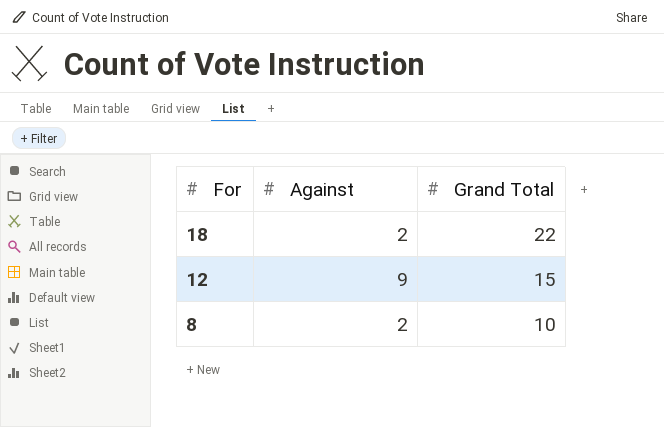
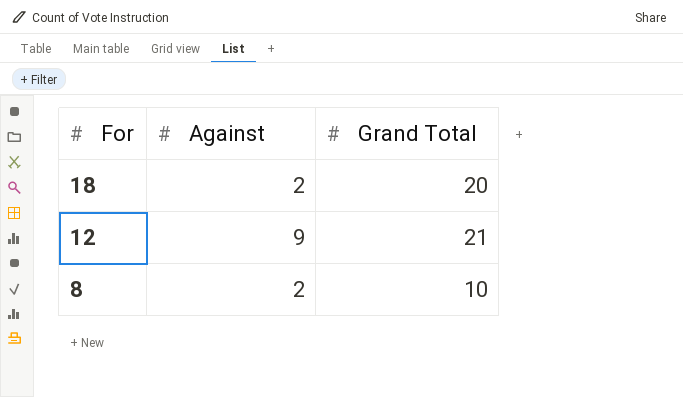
18 | Grand Total: 22 -> 20
12 | Grand Total: 15 -> 21

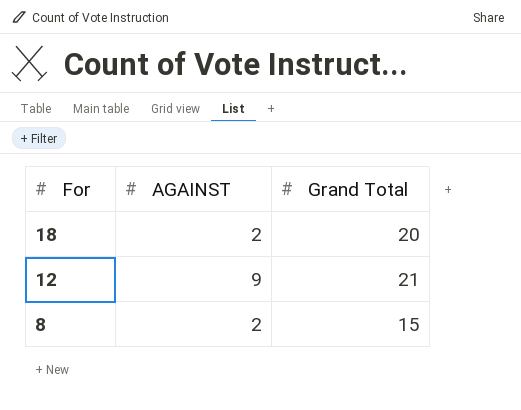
column name: Against -> AGAINST
8 | Grand Total: 10 -> 15

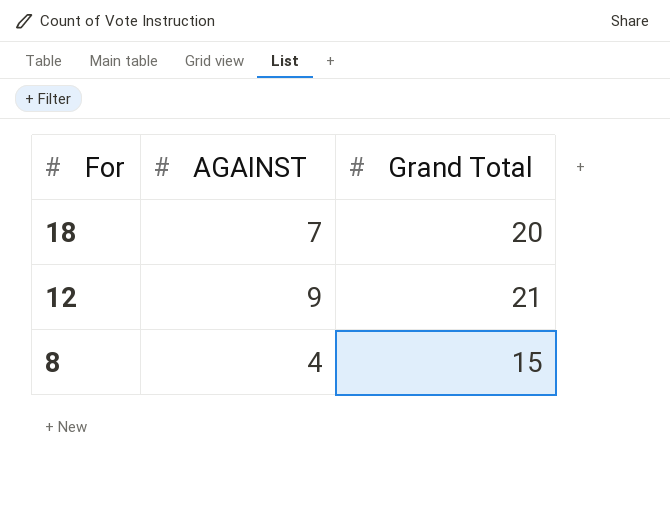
18 | AGAINST: 2 -> 7
8 | AGAINST: 2 -> 4

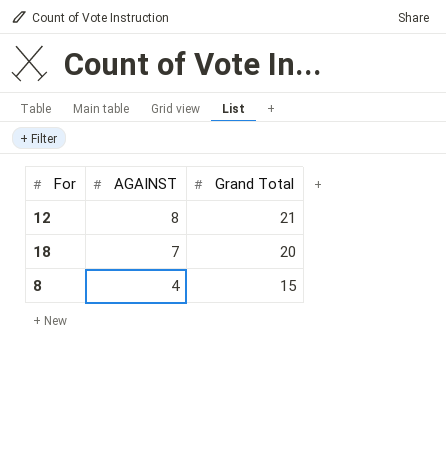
row order: For descending -> AGAINST descending
12 | AGAINST: 9 -> 8

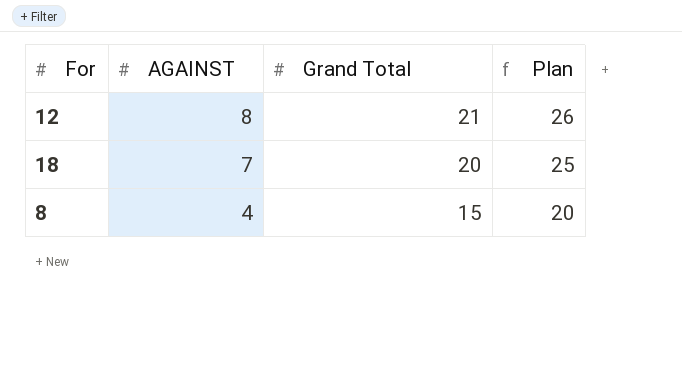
column Plan | formula: none -> [Grand Total] + 5

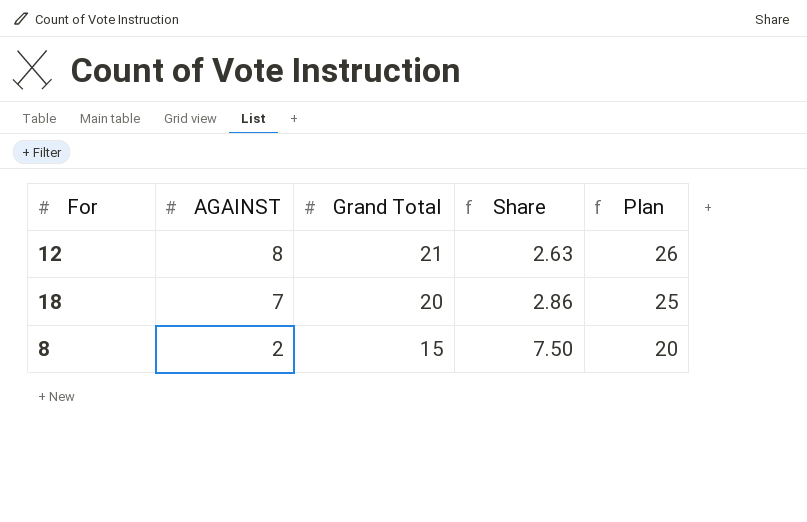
column Share | formula: none -> [Grand Total] / [AGAINST]
8 | AGAINST: 4 -> 2

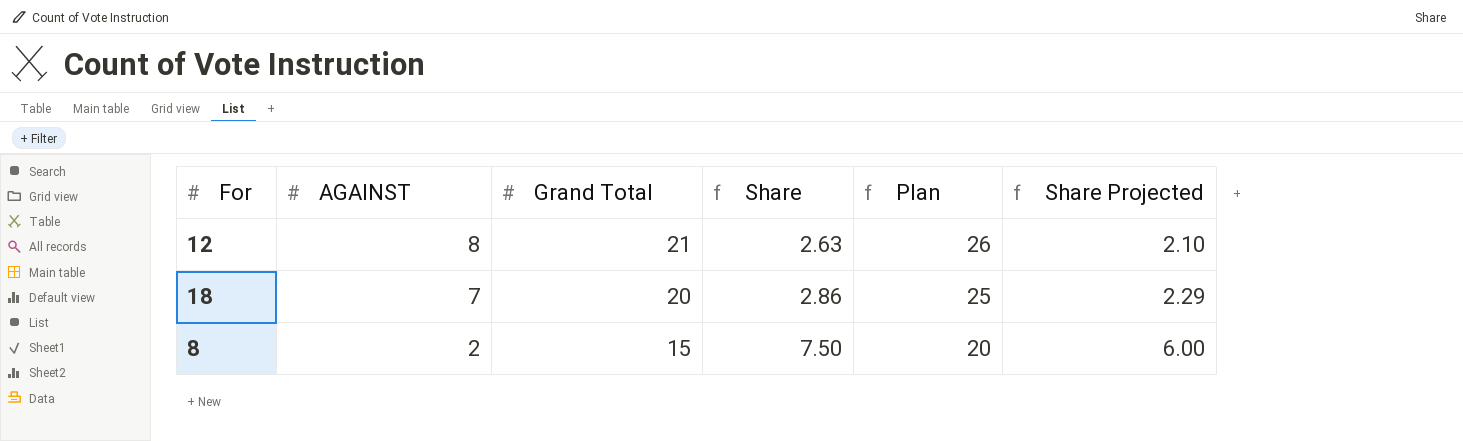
column Share Projected | formula: none -> [Share] * 0.8

